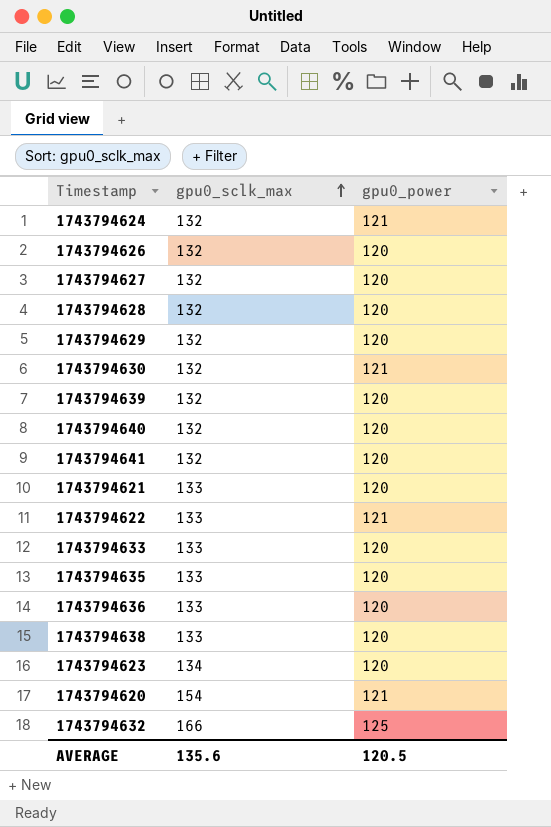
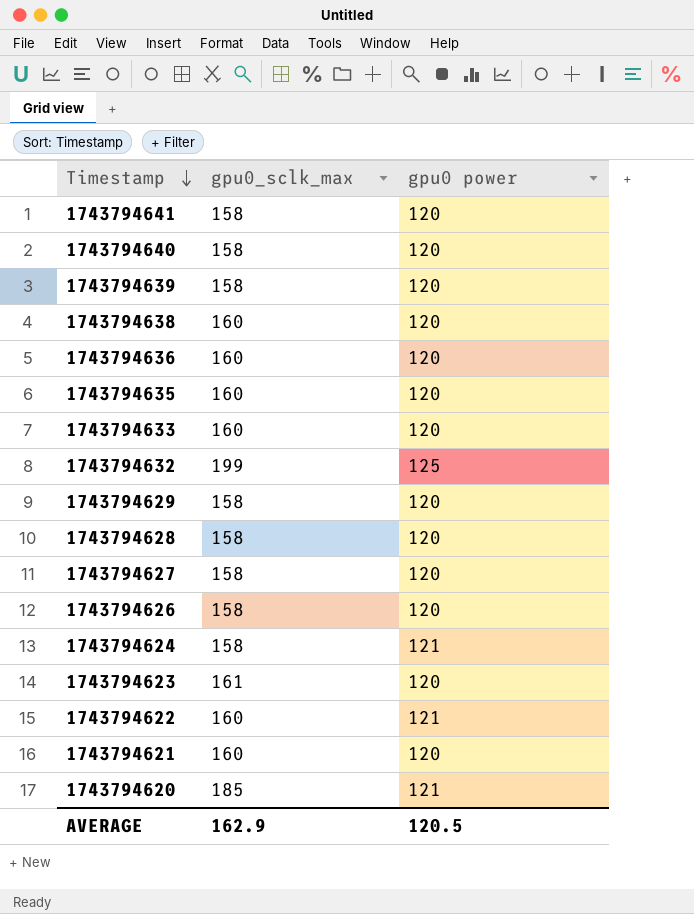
row order: gpu0_sclk_max ascending -> Timestamp descending
column name: gpu0_power -> gpu0 power
row 1743794630: 132 | 121 -> none
1743794641 | gpu0_sclk_max: 132 -> 158
1743794640 | gpu0_sclk_max: 132 -> 158
1743794639 | gpu0_sclk_max: 132 -> 158
1743794638 | gpu0_sclk_max: 133 -> 160
1743794636 | gpu0_sclk_max: 133 -> 160
1743794635 | gpu0_sclk_max: 133 -> 160
1743794633 | gpu0_sclk_max: 133 -> 160
1743794632 | gpu0_sclk_max: 166 -> 199
1743794629 | gpu0_sclk_max: 132 -> 158
1743794628 | gpu0_sclk_max: 132 -> 158
1743794627 | gpu0_sclk_max: 132 -> 158
1743794626 | gpu0_sclk_max: 132 -> 158
1743794624 | gpu0_sclk_max: 132 -> 158
1743794623 | gpu0_sclk_max: 134 -> 161
1743794622 | gpu0_sclk_max: 133 -> 160
1743794621 | gpu0_sclk_max: 133 -> 160
1743794620 | gpu0_sclk_max: 154 -> 185
AVERAGE | gpu0_sclk_max: 135.6 -> 162.9

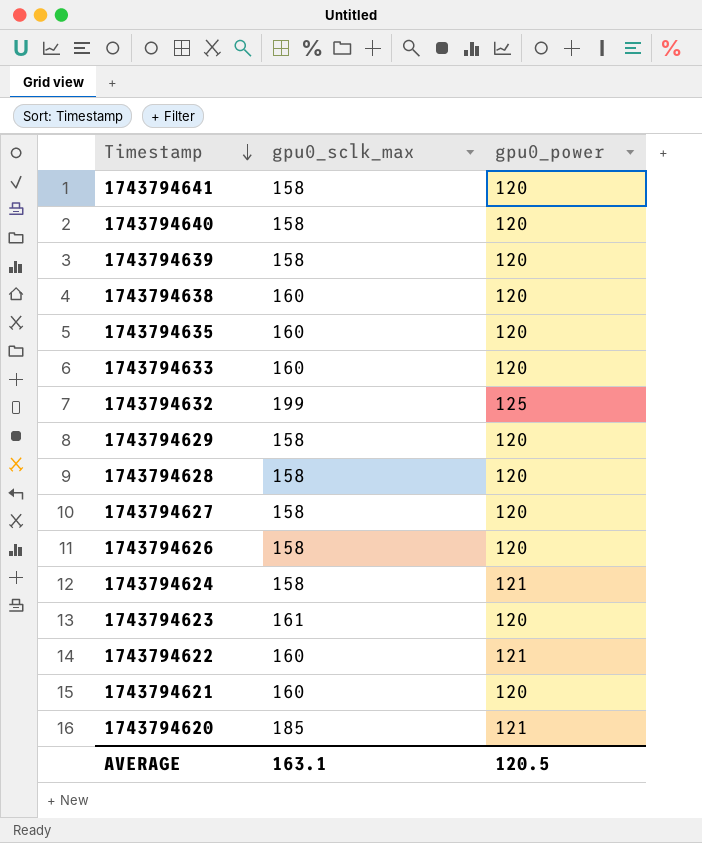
column name: gpu0 power -> gpu0_power
row 1743794636: 160 | 120 -> none
AVERAGE | gpu0_sclk_max: 162.9 -> 163.1

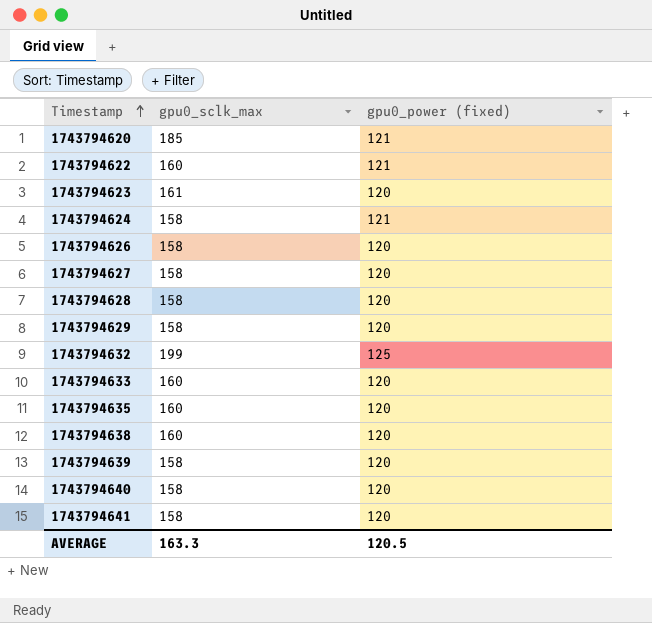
row order: Timestamp descending -> Timestamp ascending
column name: gpu0_power -> gpu0_power (fixed)
row 1743794621: 160 | 120 -> none
AVERAGE | gpu0_sclk_max: 163.1 -> 163.3

